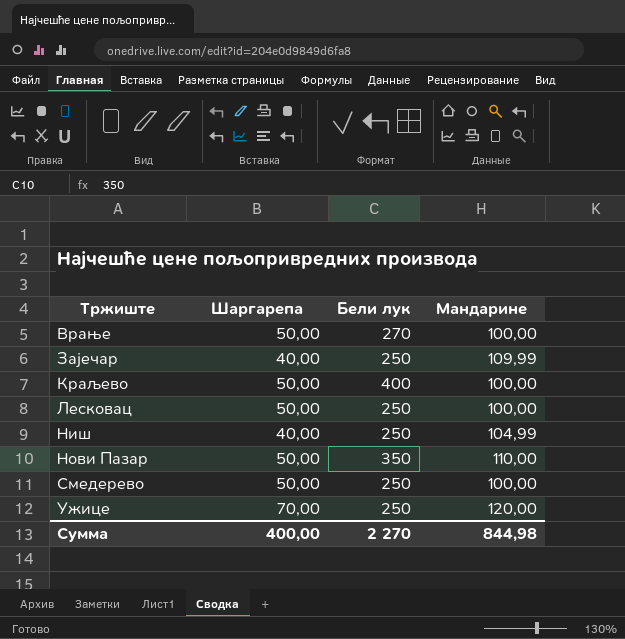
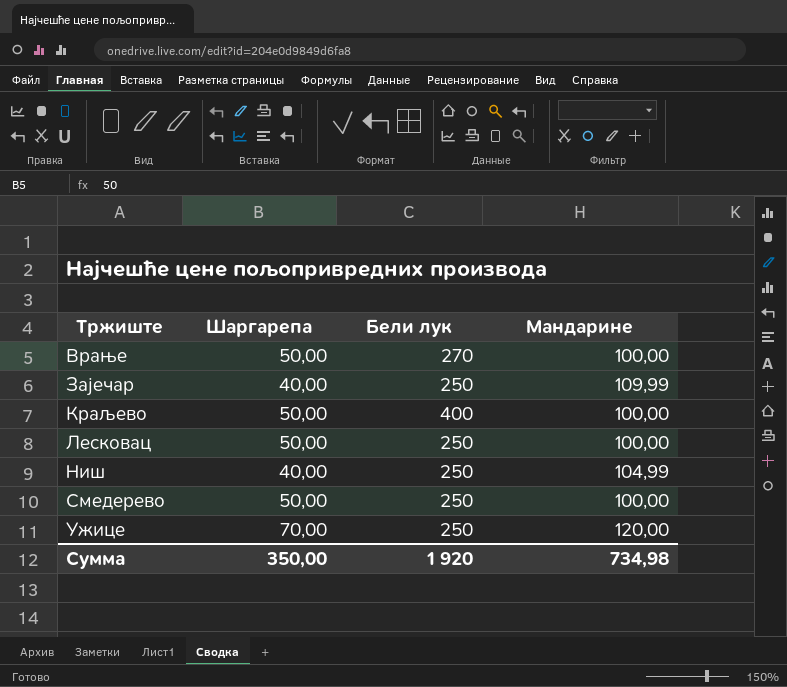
row Нови Пазар: 50,00 | 350 | 110,00 -> none
Сумма | Шаргарепа: 400,00 -> 350,00
Сумма | Бели лук: 2 270 -> 1 920
Сумма | Мандарине: 844,98 -> 734,98

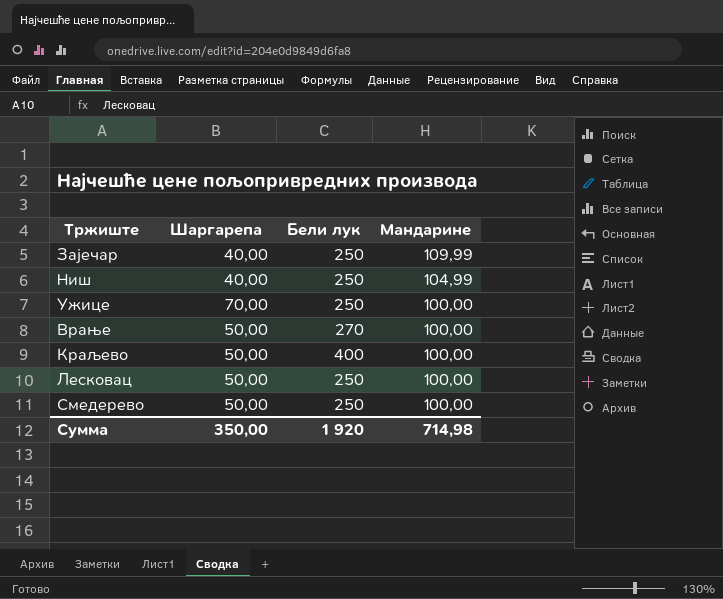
row order: Тржиште ascending -> Мандарине descending
Ужице | Мандарине: 120,00 -> 100,00
Сумма | Мандарине: 734,98 -> 714,98

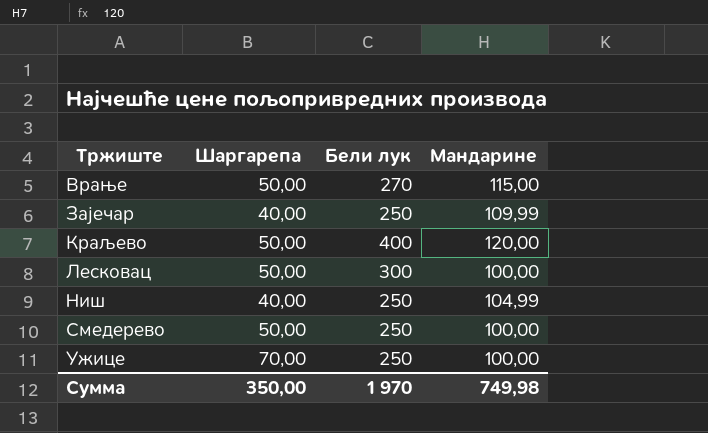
row order: Мандарине descending -> Тржиште ascending
Врање | Мандарине: 100,00 -> 115,00
Краљево | Мандарине: 100,00 -> 120,00
Лесковац | Бели лук: 250 -> 300
Сумма | Бели лук: 1 920 -> 1 970
Сумма | Мандарине: 714,98 -> 749,98

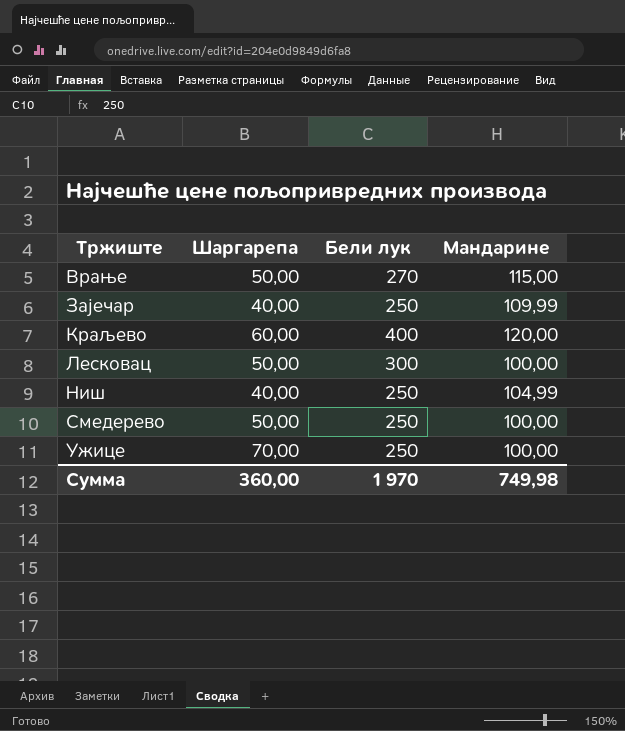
Краљево | Шаргарепа: 50,00 -> 60,00
Сумма | Шаргарепа: 350,00 -> 360,00

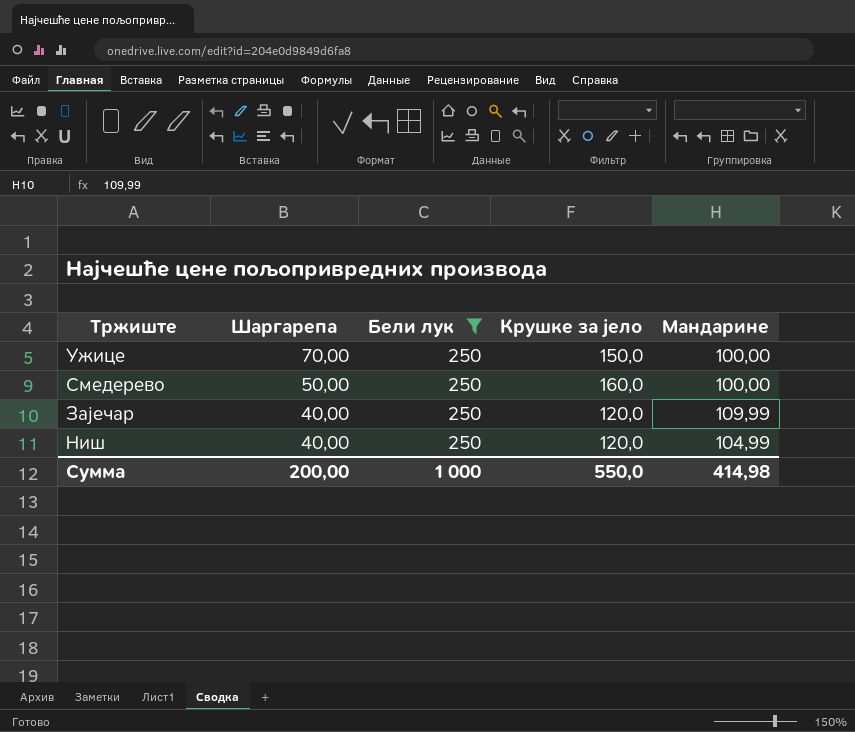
filter: none -> Бели лук = 250
row order: Тржиште ascending -> Шаргарепа descending
column Крушке за јело | position: none -> 4
Сумма | Шаргарепа: 360,00 -> 200,00
Сумма | Бели лук: 1 970 -> 1 000
Сумма | Мандарине: 749,98 -> 414,98

